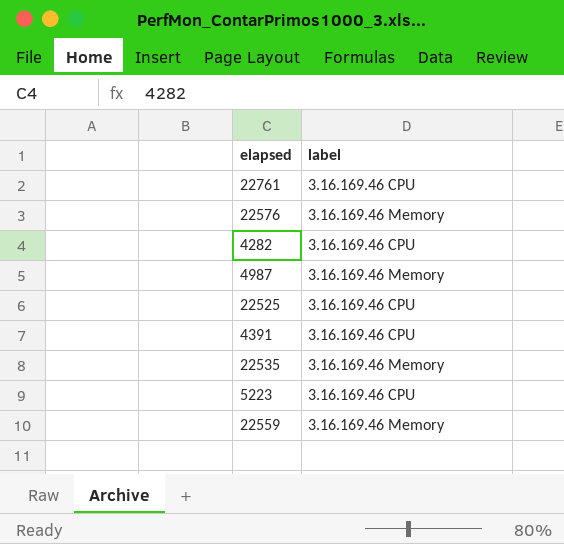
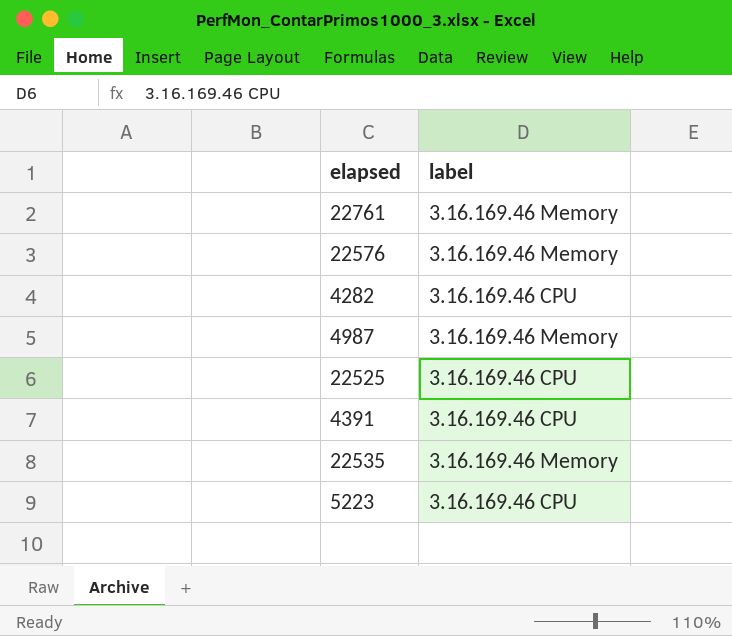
row 22559: 3.16.169.46 Memory -> none
22761 | label: 3.16.169.46 CPU -> 3.16.169.46 Memory

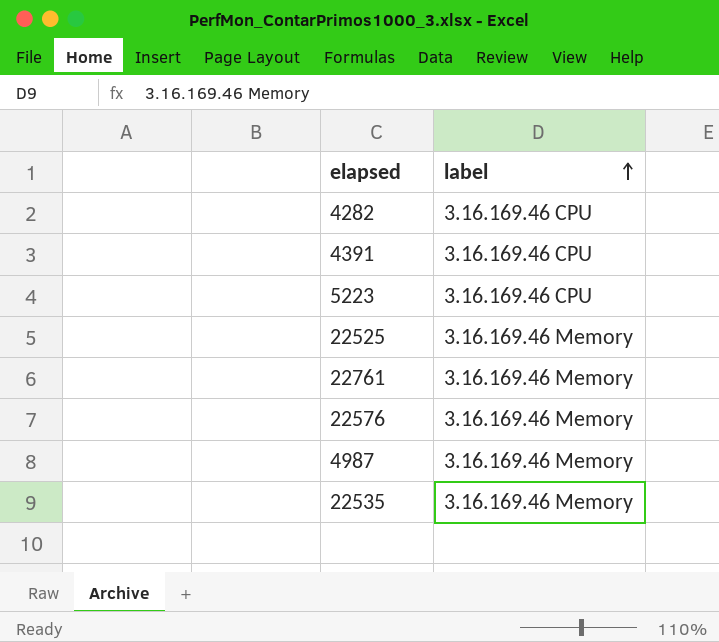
row order: none -> label ascending
22525 | label: 3.16.169.46 CPU -> 3.16.169.46 Memory

